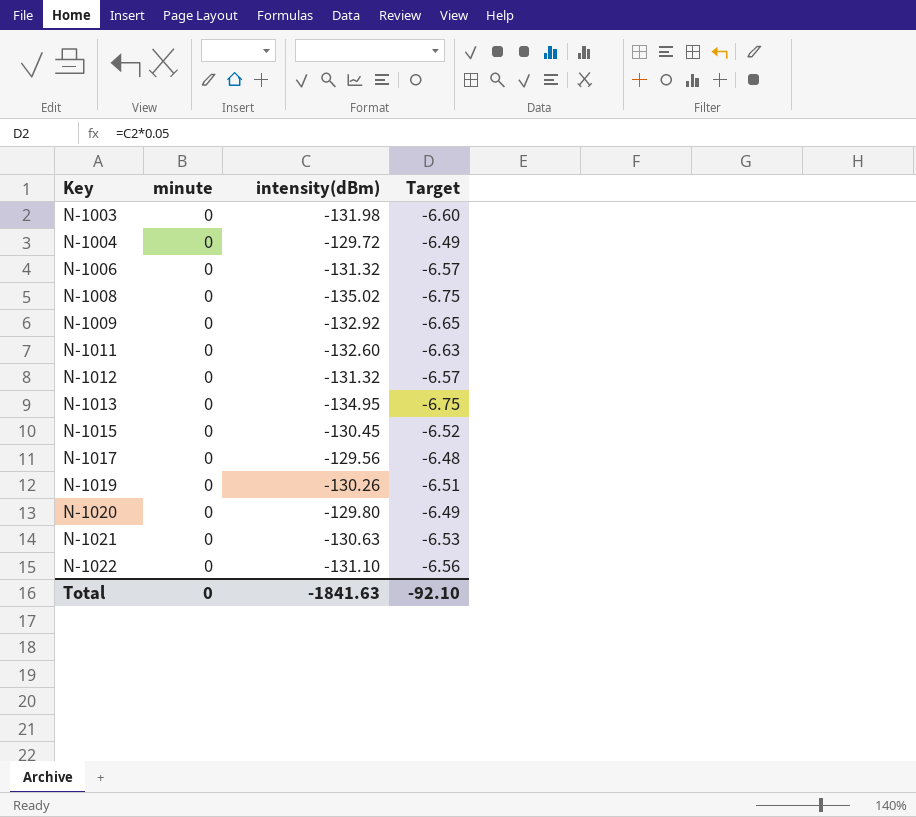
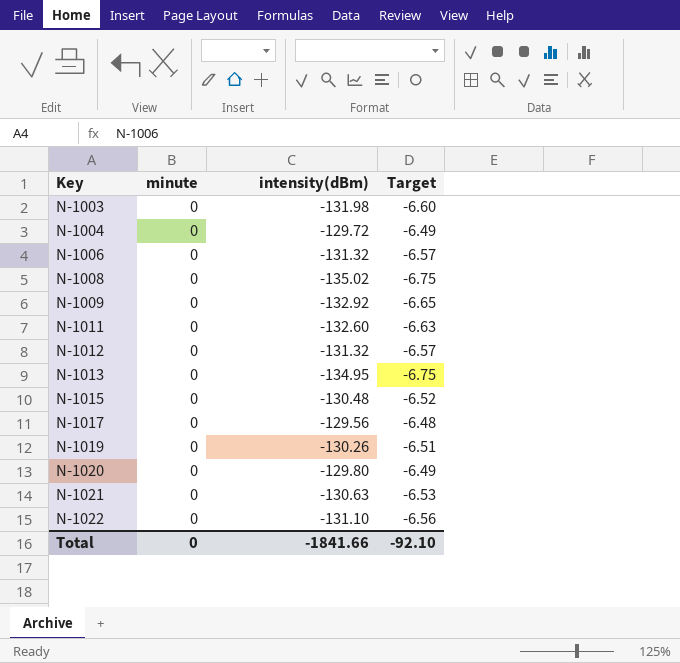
N-1015 | intensity(dBm): -130.45 -> -130.48
Total | intensity(dBm): -1841.63 -> -1841.66

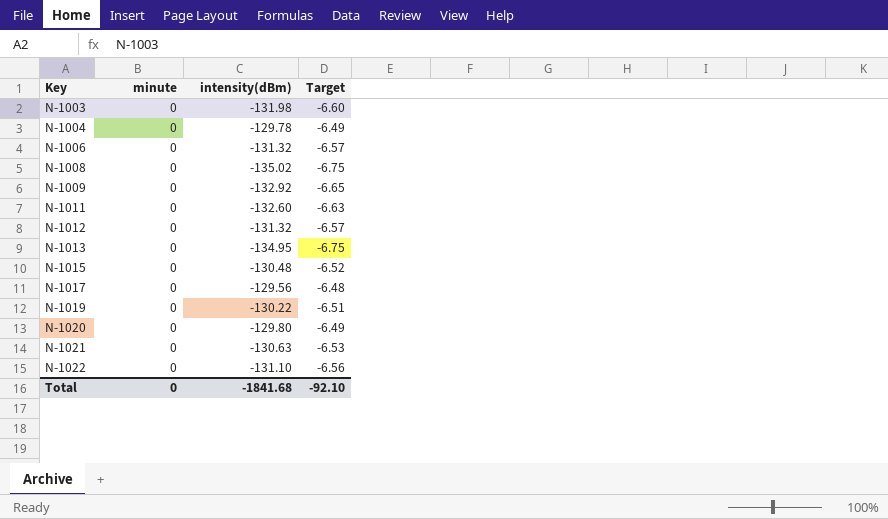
N-1004 | intensity(dBm): -129.72 -> -129.78
N-1019 | intensity(dBm): -130.26 -> -130.22
Total | intensity(dBm): -1841.66 -> -1841.68

